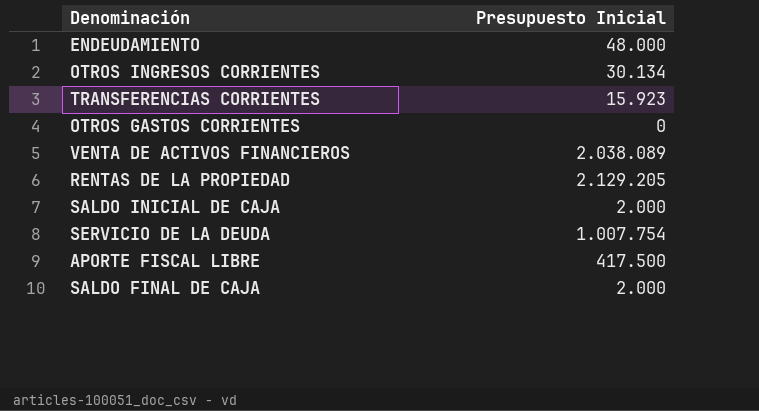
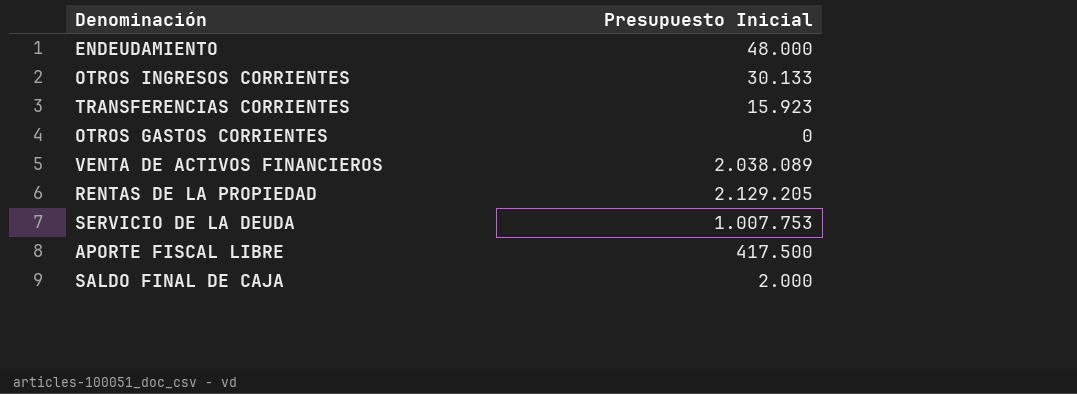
row SALDO INICIAL DE CAJA: 2.000 -> none
OTROS INGRESOS CORRIENTES | Presupuesto Inicial: 30.134 -> 30.133
SERVICIO DE LA DEUDA | Presupuesto Inicial: 1.007.754 -> 1.007.753

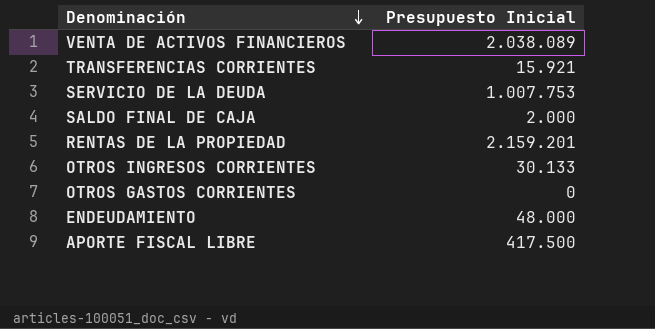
row order: none -> Denominación descending
TRANSFERENCIAS CORRIENTES | Presupuesto Inicial: 15.923 -> 15.921
RENTAS DE LA PROPIEDAD | Presupuesto Inicial: 2.129.205 -> 2.159.201

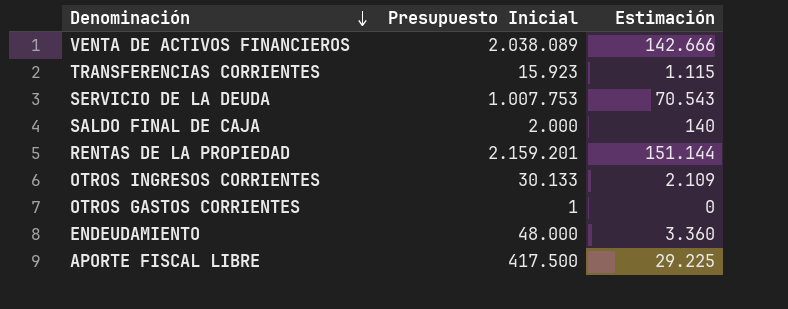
column Estimación | formula: none -> [Presupuesto Inicial] * 0,07
TRANSFERENCIAS CORRIENTES | Presupuesto Inicial: 15.921 -> 15.923
OTROS GASTOS CORRIENTES | Presupuesto Inicial: 0 -> 1

